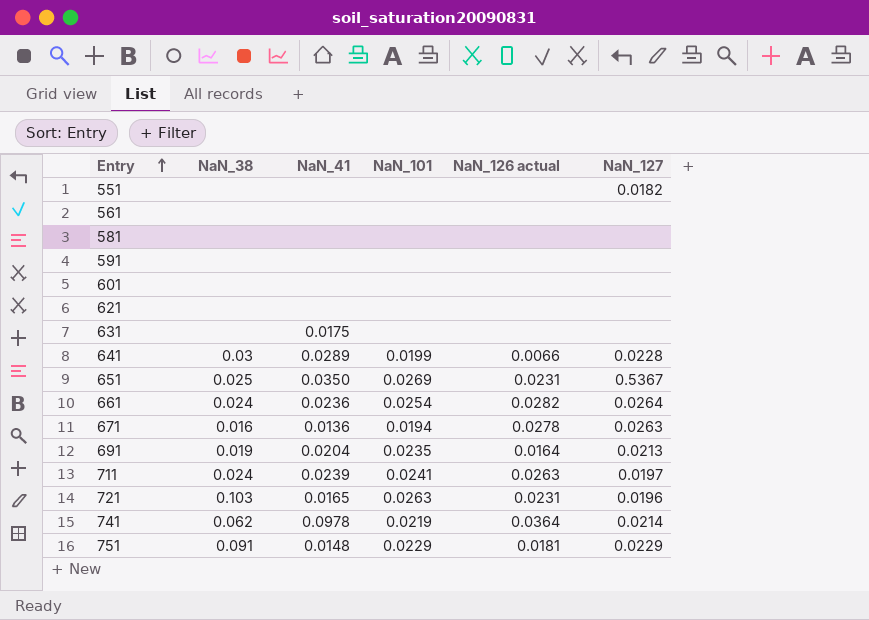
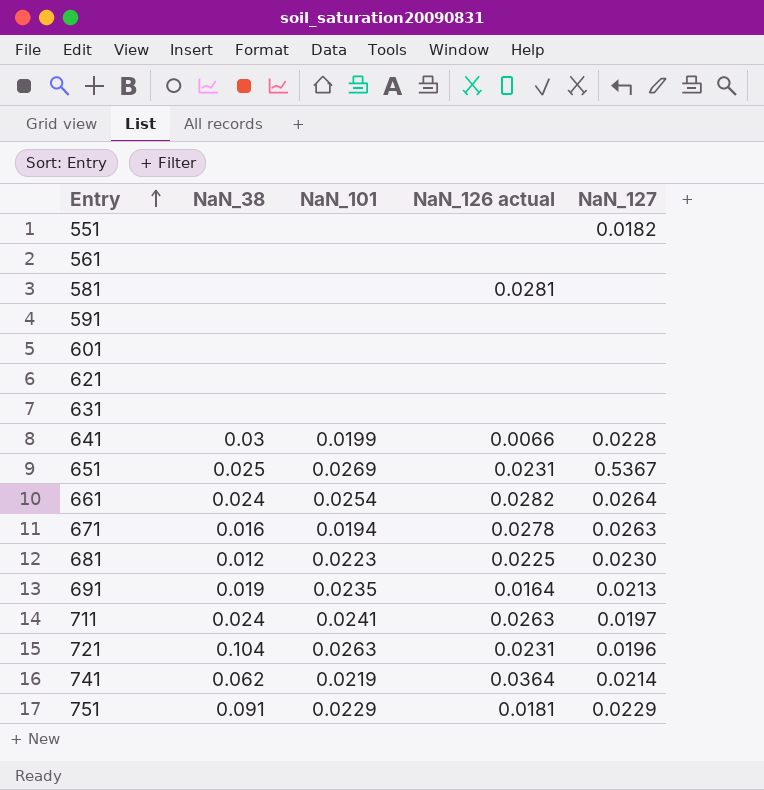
column NaN_41 | position: 3 -> none
581 | NaN_126 actual: none -> 0.0281
row 681: none -> 0.012 | 0.0223 | 0.0225 | 0.0230
721 | NaN_38: 0.103 -> 0.104

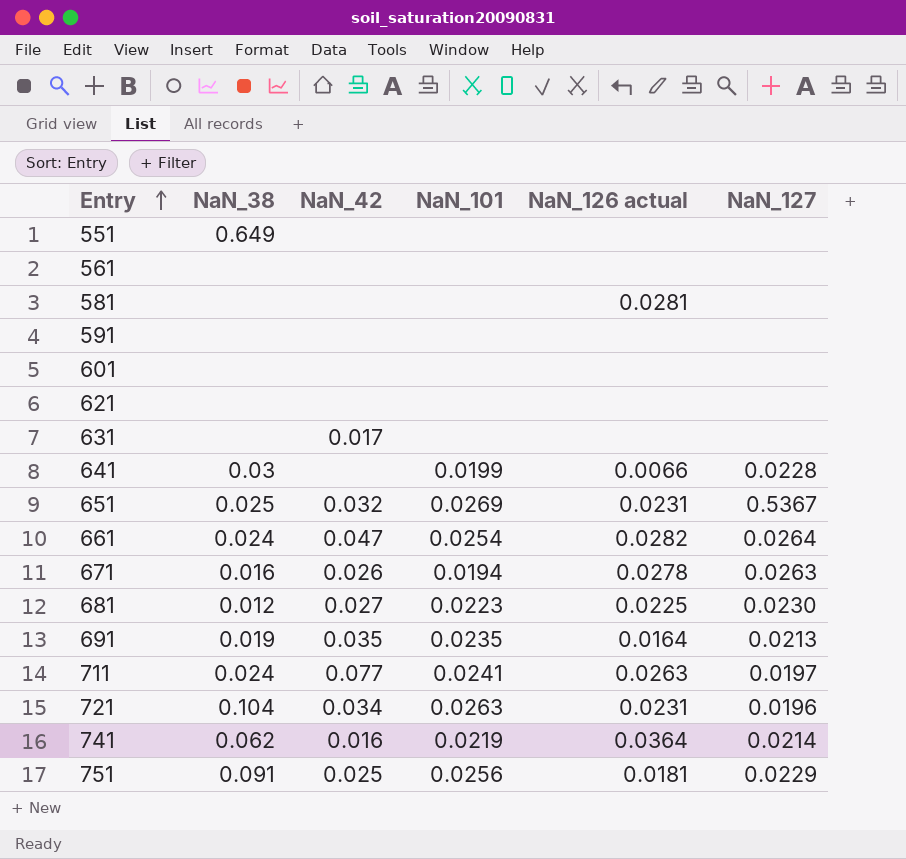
column NaN_42 | position: none -> 3
551 | NaN_38: none -> 0.649
551 | NaN_127: 0.0182 -> none
751 | NaN_101: 0.0229 -> 0.0256

